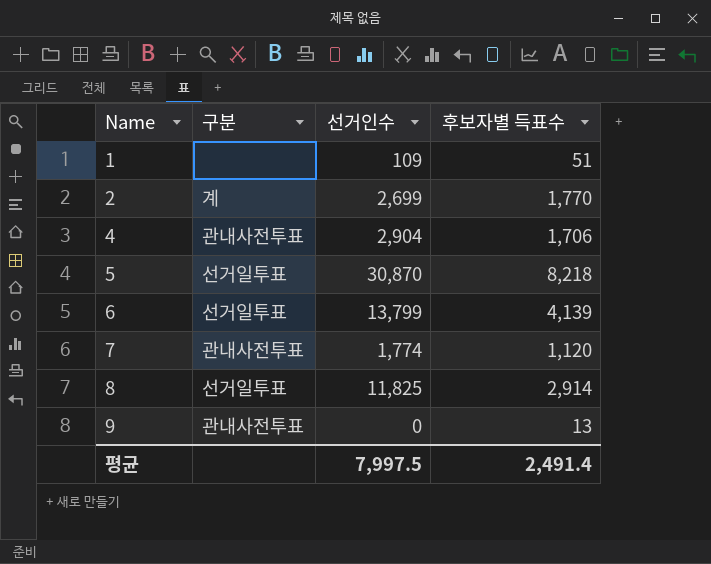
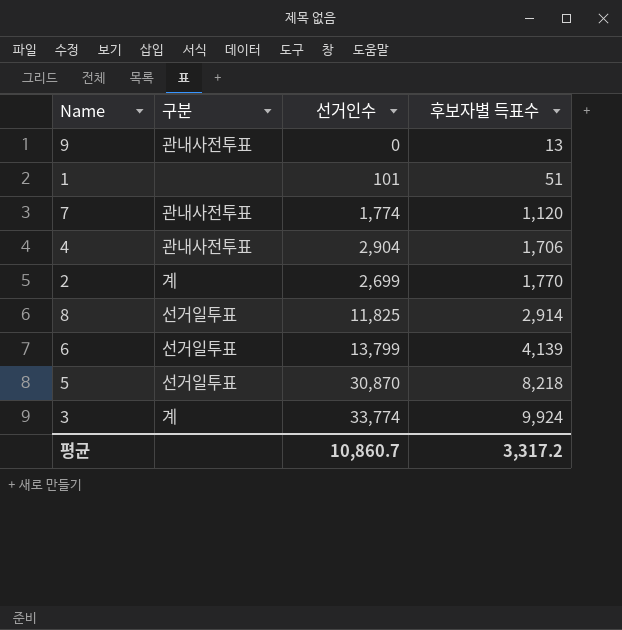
row order: Name ascending -> 후보자별 득표수 ascending
1 | 선거인수: 109 -> 101
row 3: none -> 계 | 33,774 | 9,924
평균 | 선거인수: 7,997.5 -> 10,860.7
평균 | 후보자별 득표수: 2,491.4 -> 3,317.2

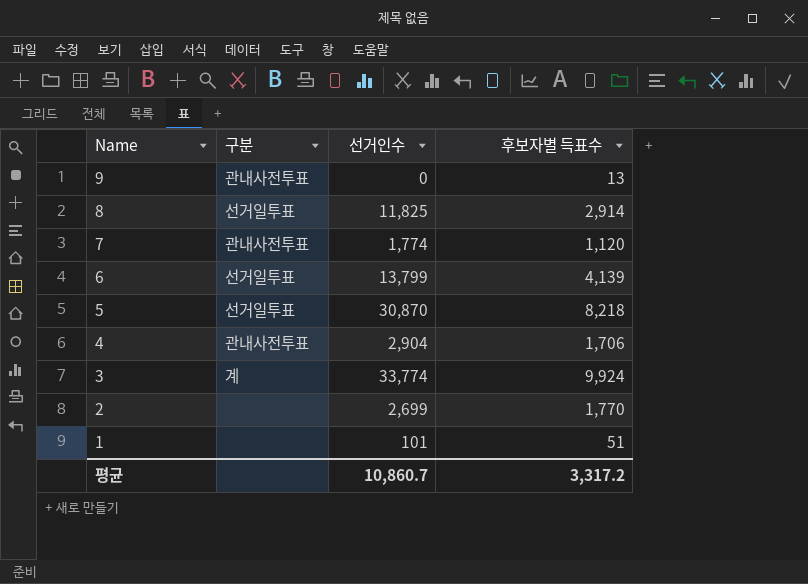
row order: 후보자별 득표수 ascending -> Name descending
2 | 구분: 계 -> none

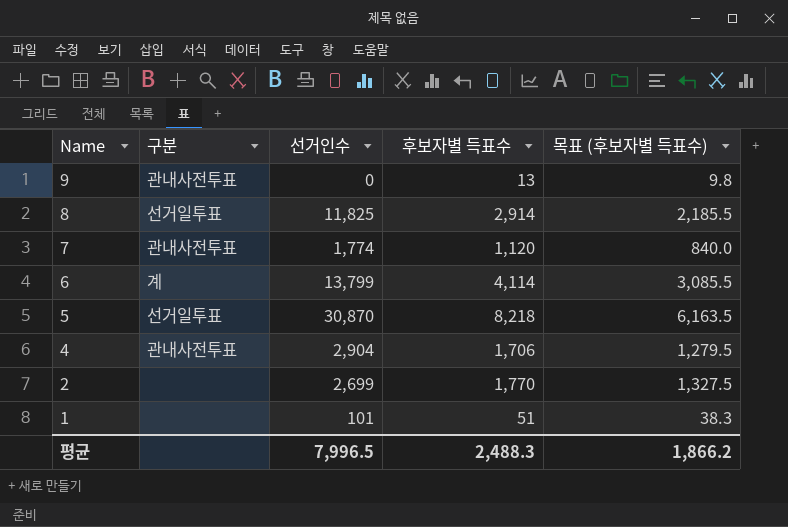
column 목표 (후보자별 득표수) | formula: none -> [후보자별 득표수] * 0.75
row 3: 계 | 33,774 | 9,924 -> none
6 | 구분: 선거일투표 -> 계
6 | 후보자별 득표수: 4,139 -> 4,114
평균 | 선거인수: 10,860.7 -> 7,996.5
평균 | 후보자별 득표수: 3,317.2 -> 2,488.3

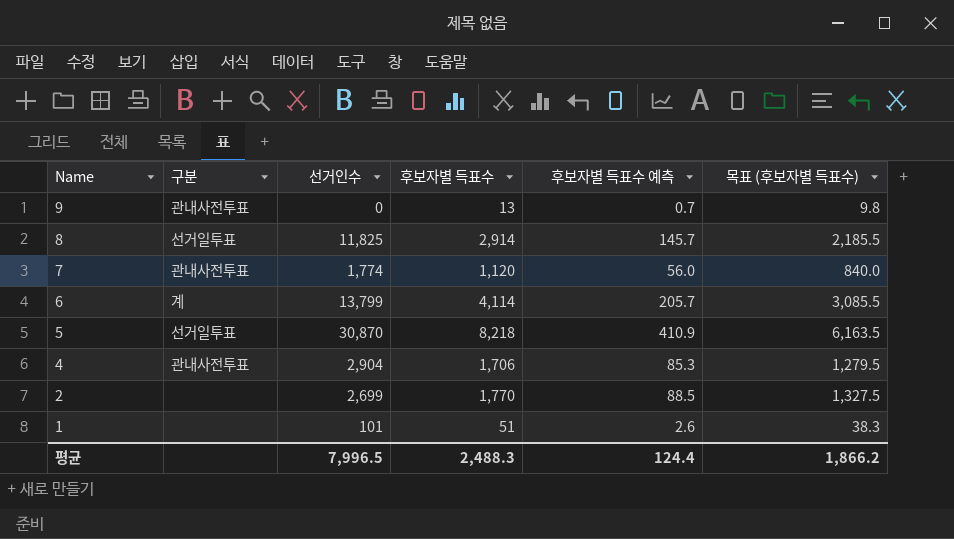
column 후보자별 득표수 예측 | formula: none -> [후보자별 득표수] * 0.05

